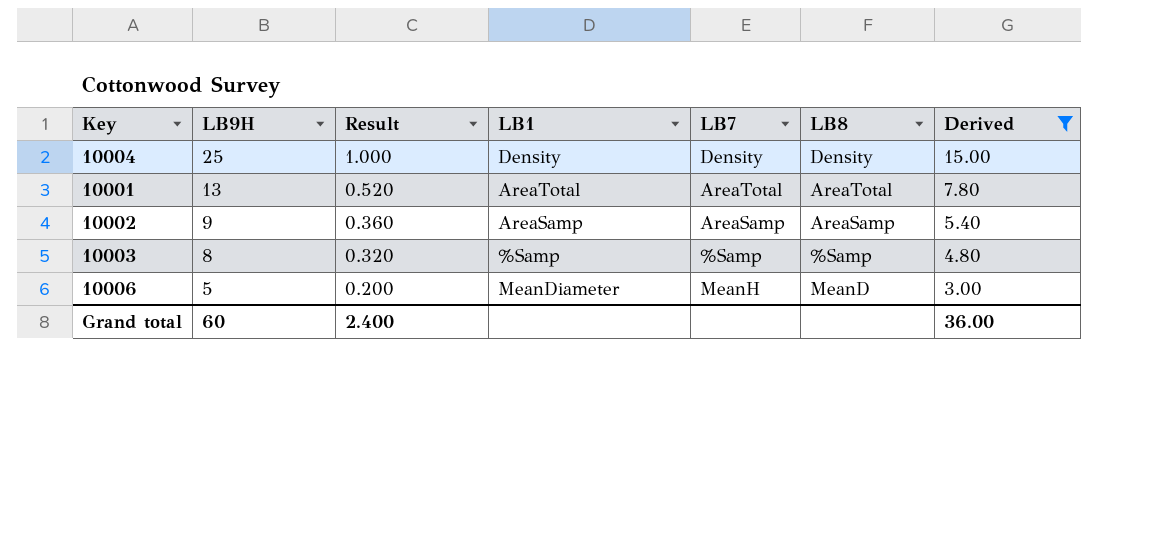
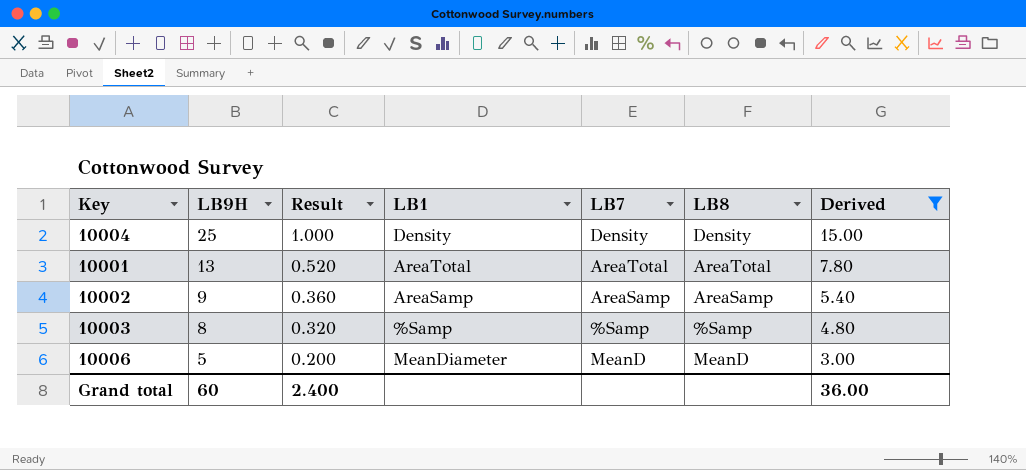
10006 | LB7: MeanH -> MeanD

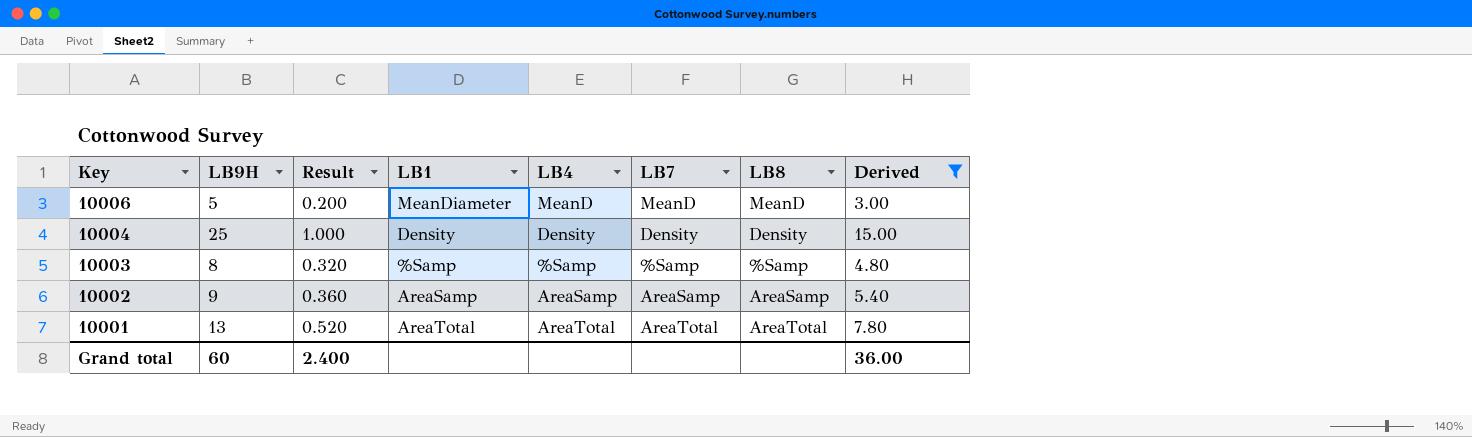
row order: LB9H descending -> Key descending
column LB4 | position: none -> 5

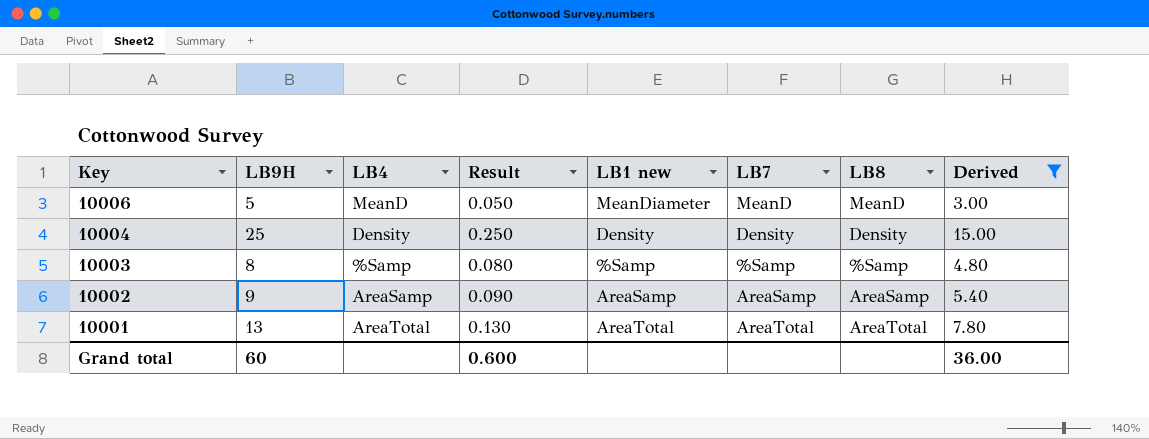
column LB4 | position: 5 -> 3
column Result | formula: [LB9H] * 0.04 -> [LB9H] * 0.01
column name: LB1 -> LB1 new
Grand total | Result: 2.400 -> 0.600

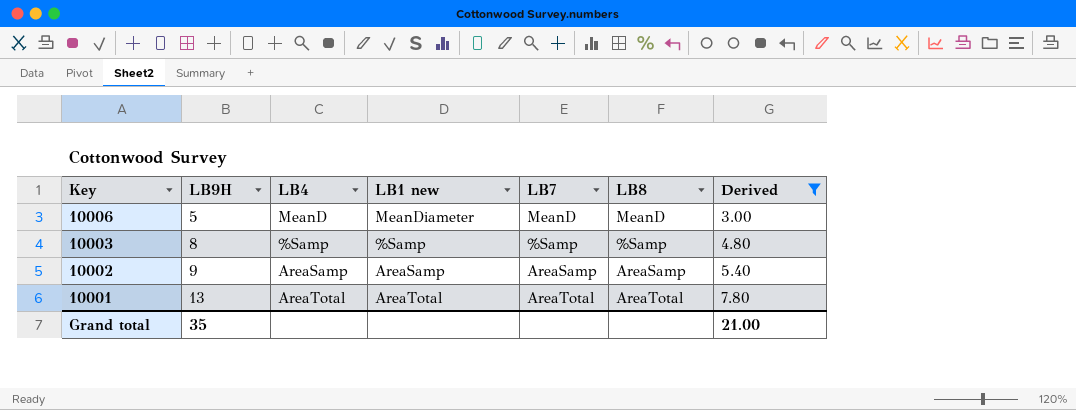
column Result | formula: [LB9H] * 0.01 -> none
row 10004: 25 | Density | 0.250 | Density | Density | Density | 15.00 -> none
Grand total | LB9H: 60 -> 35
Grand total | Derived: 36.00 -> 21.00

